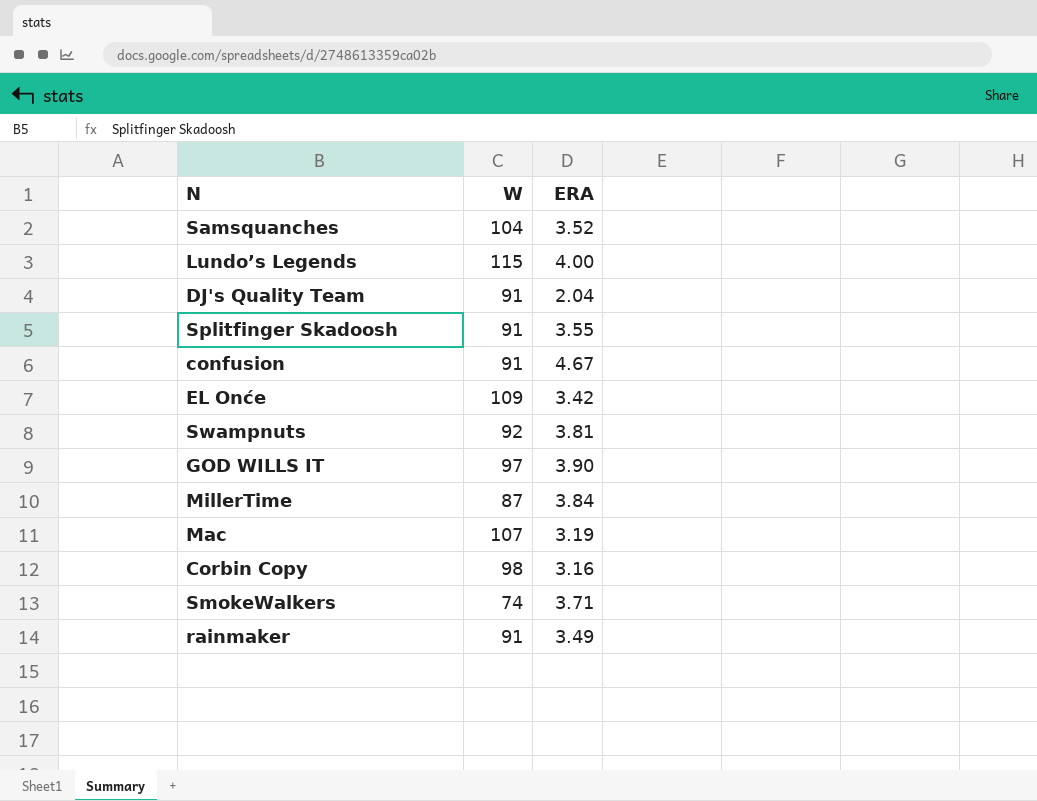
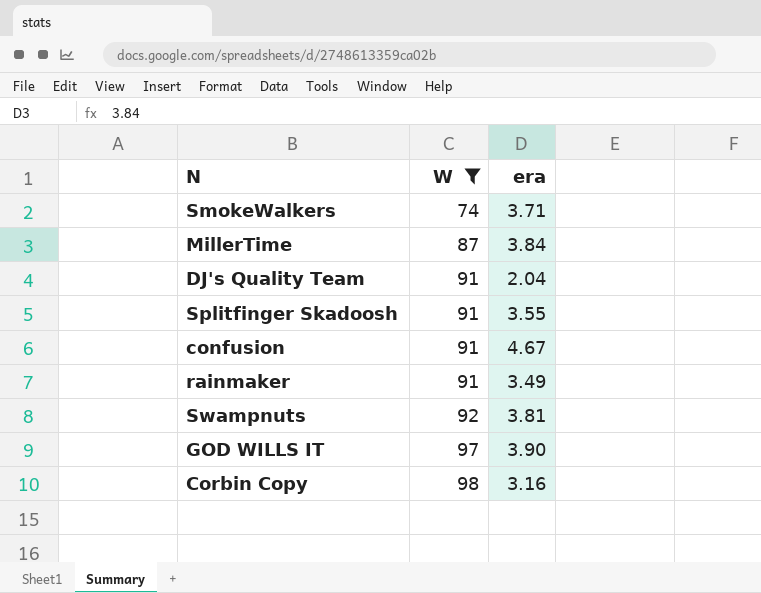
filter: none -> W <= 98
row order: none -> W ascending
column name: ERA -> era

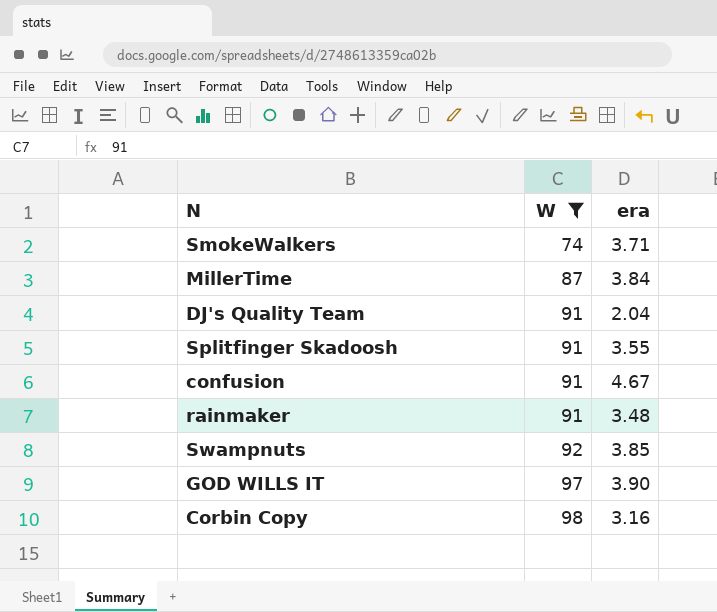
rainmaker | era: 3.49 -> 3.48
Swampnuts | era: 3.81 -> 3.85

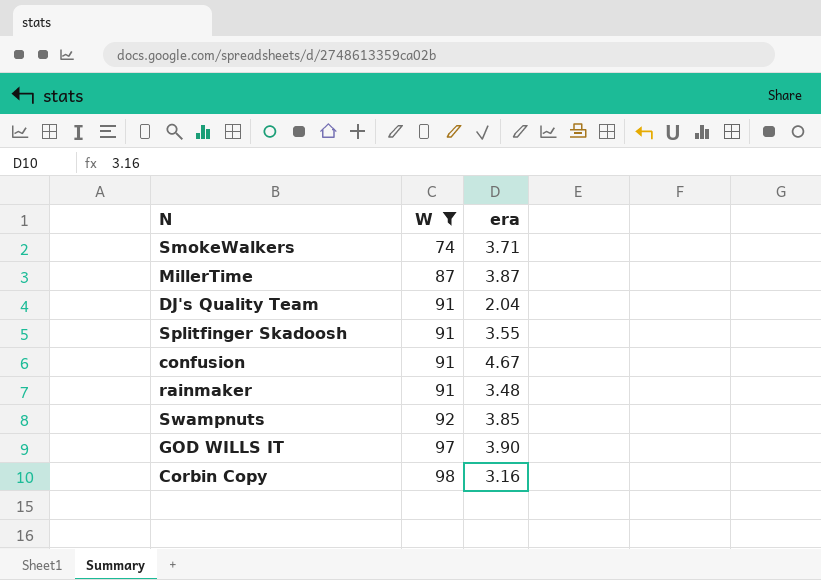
MillerTime | era: 3.84 -> 3.87

